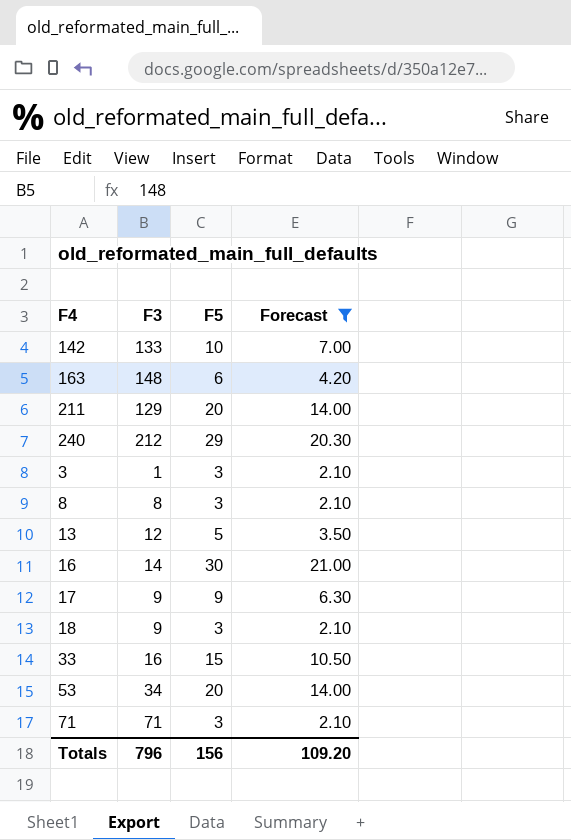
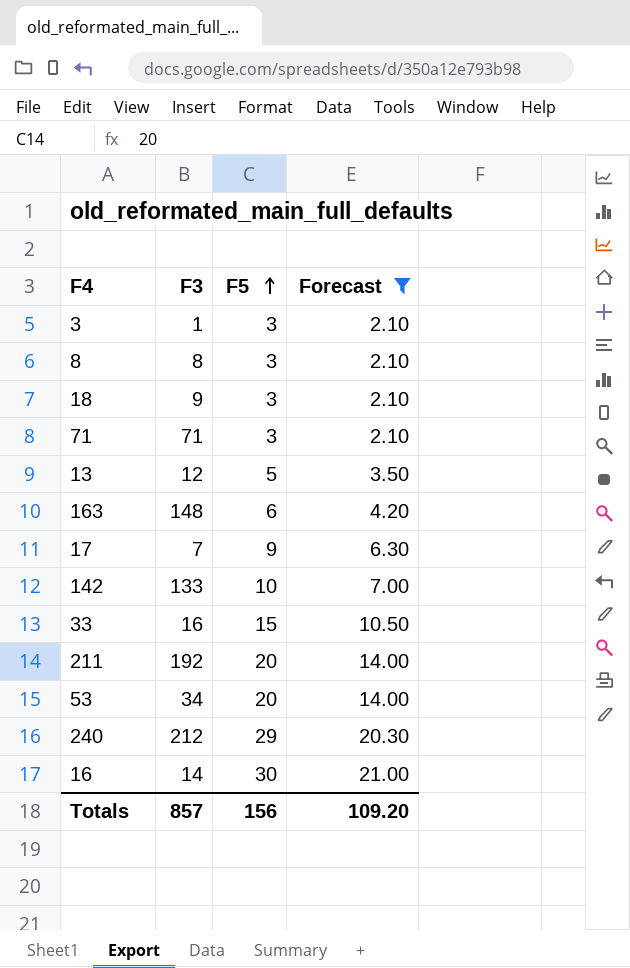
row order: none -> F5 ascending
17 | F3: 9 -> 7
211 | F3: 129 -> 192
Totals | F3: 796 -> 857

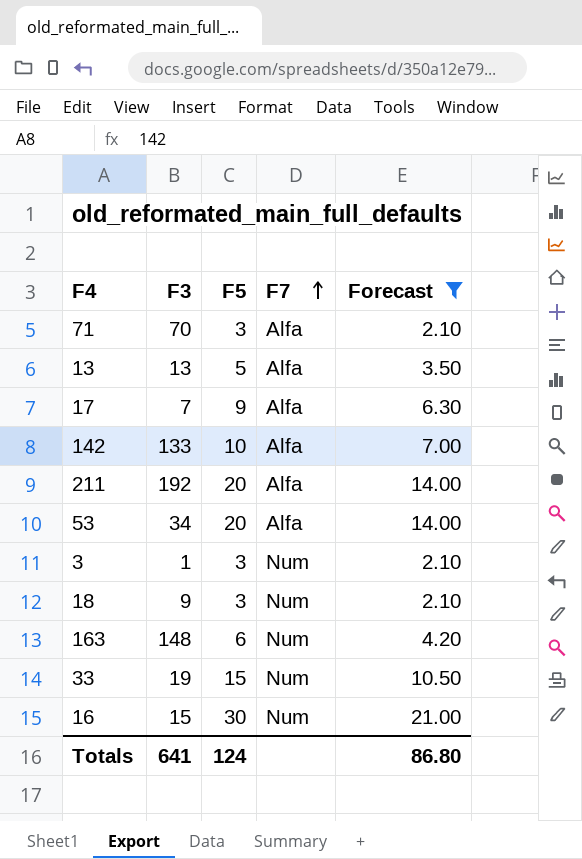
row order: F5 ascending -> F7 ascending
column F7 | position: none -> 4
row 8: 8 | 3 | 2.10 -> none
row 240: 212 | 29 | 20.30 -> none
71 | F3: 71 -> 70
13 | F3: 12 -> 13
33 | F3: 16 -> 19
16 | F3: 14 -> 15
Totals | F3: 857 -> 641
Totals | F5: 156 -> 124
Totals | Forecast: 109.20 -> 86.80

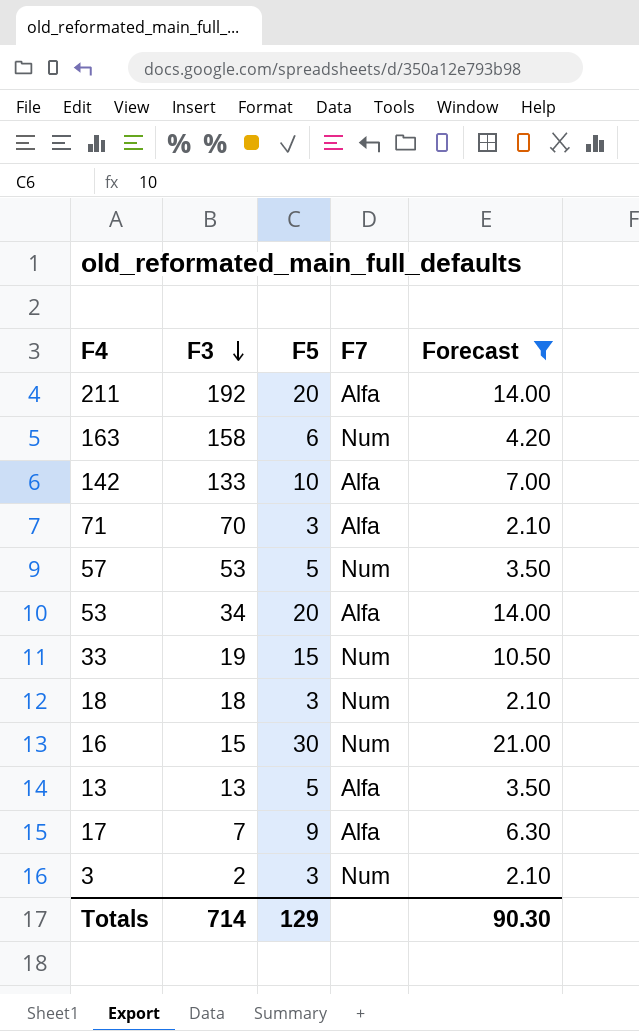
row order: F7 ascending -> F3 descending
163 | F3: 148 -> 158
row 57: none -> 53 | 5 | Num | 3.50
18 | F3: 9 -> 18
3 | F3: 1 -> 2
Totals | F3: 641 -> 714
Totals | F5: 124 -> 129
Totals | Forecast: 86.80 -> 90.30

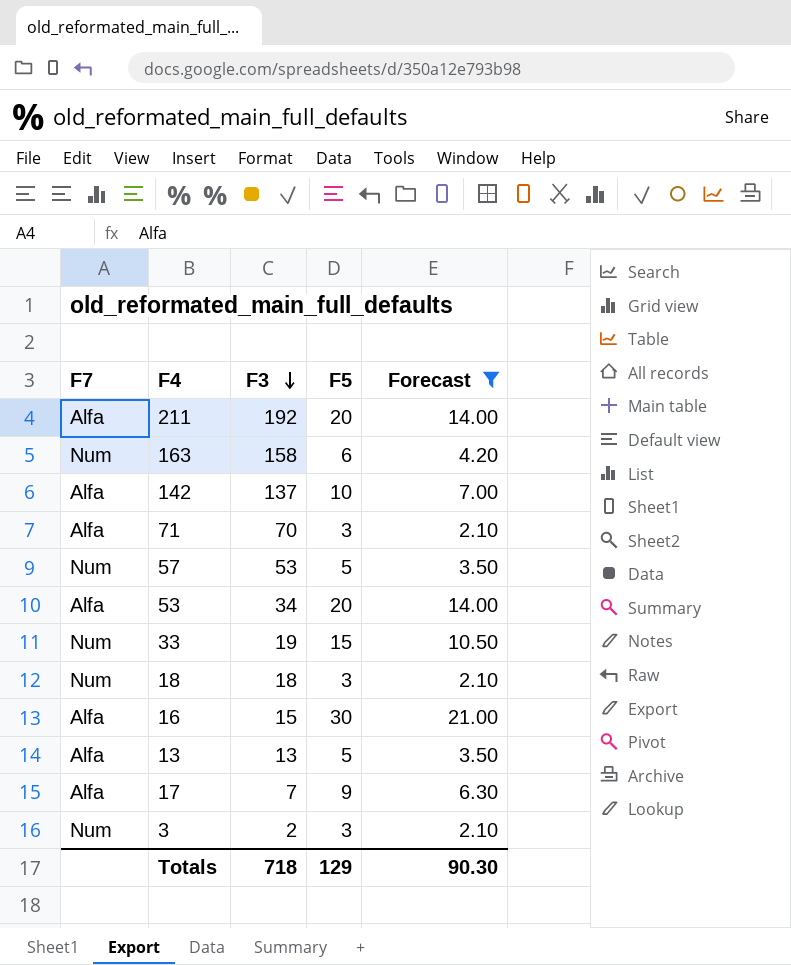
column F7 | position: 4 -> 1
142 | F3: 133 -> 137
16 | F7: Num -> Alfa
Totals | F3: 714 -> 718

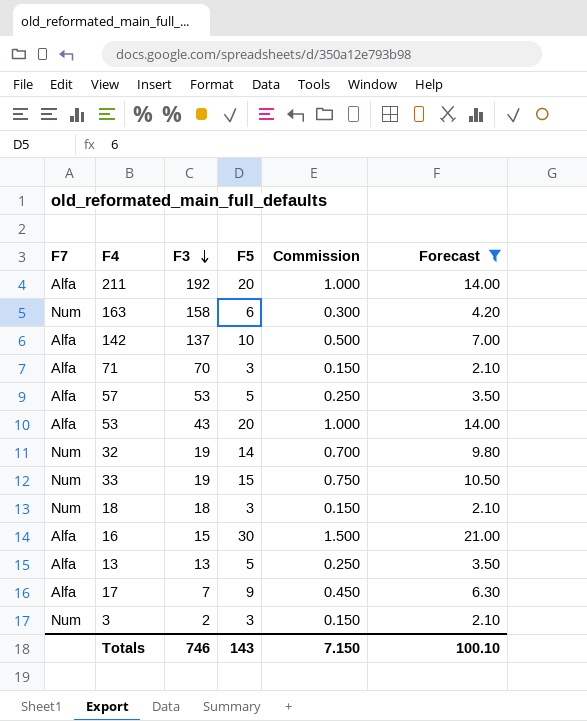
column Commission | formula: none -> [F5] * 0.05
57 | F7: Num -> Alfa
53 | F3: 34 -> 43
row 32: none -> Num | 19 | 14 | 0.700 | 9.80
Totals | F3: 718 -> 746
Totals | F5: 129 -> 143
Totals | Forecast: 90.30 -> 100.10

